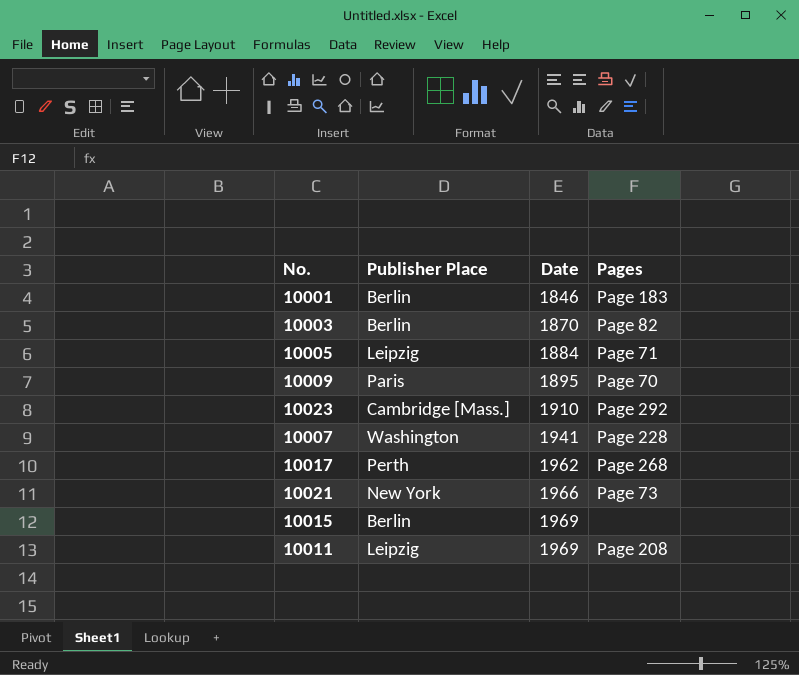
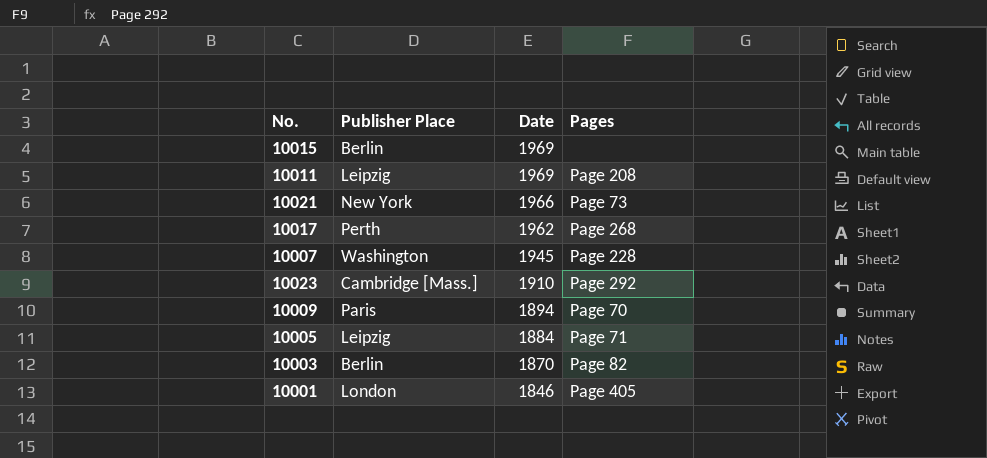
row order: Date ascending -> Date descending
10007 | Date: 1941 -> 1945
10009 | Date: 1895 -> 1894
10001 | Publisher Place: Berlin -> London
10001 | Pages: Page 183 -> Page 405

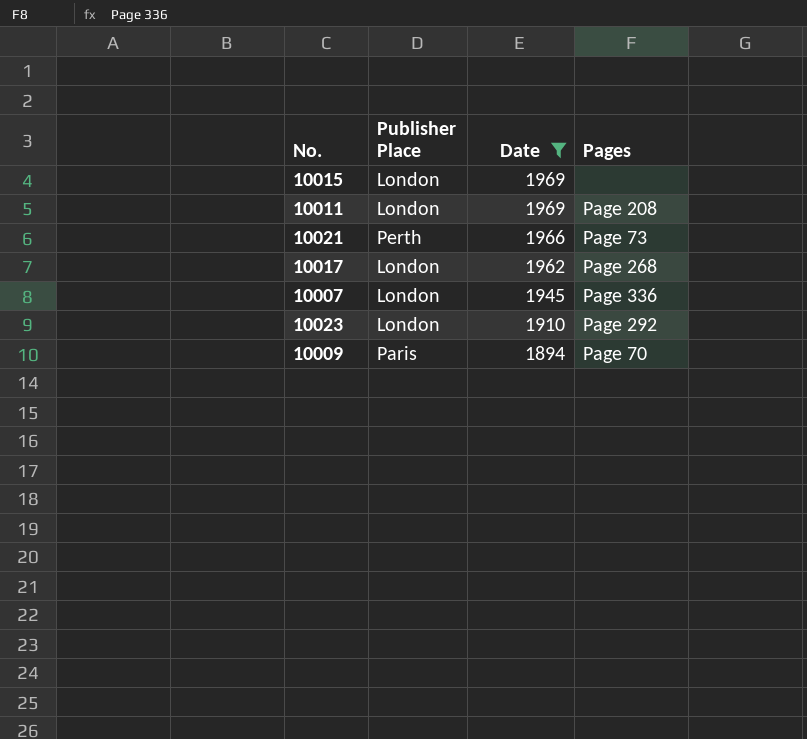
filter: none -> Date >= 1894
10015 | Publisher Place: Berlin -> London
10011 | Publisher Place: Leipzig -> London
10021 | Publisher Place: New York -> Perth
10017 | Publisher Place: Perth -> London
10007 | Publisher Place: Washington -> London
10007 | Pages: Page 228 -> Page 336
10023 | Publisher Place: Cambridge [Mass.] -> London

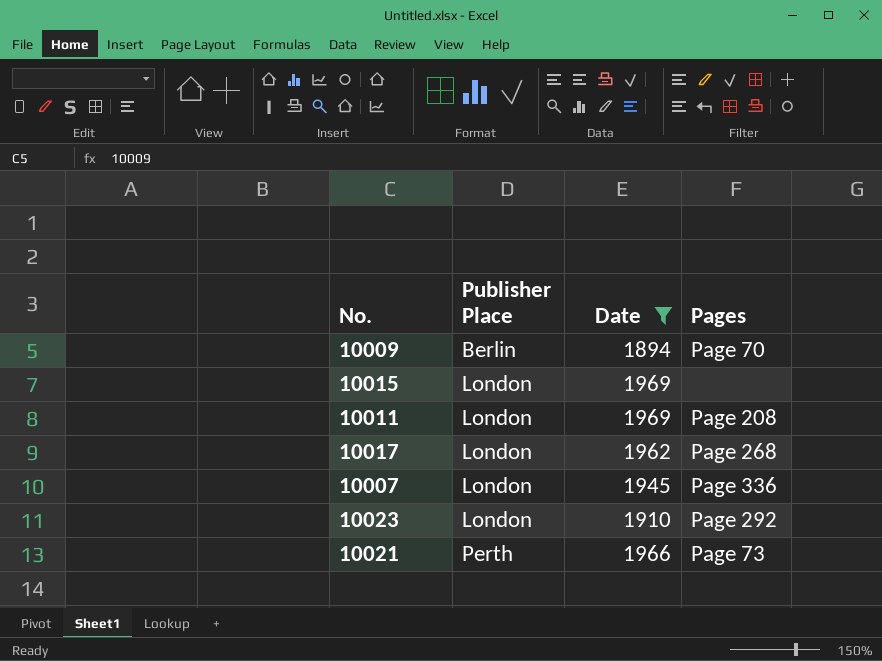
row order: Date descending -> Publisher Place ascending
10009 | Publisher Place: Paris -> Berlin

